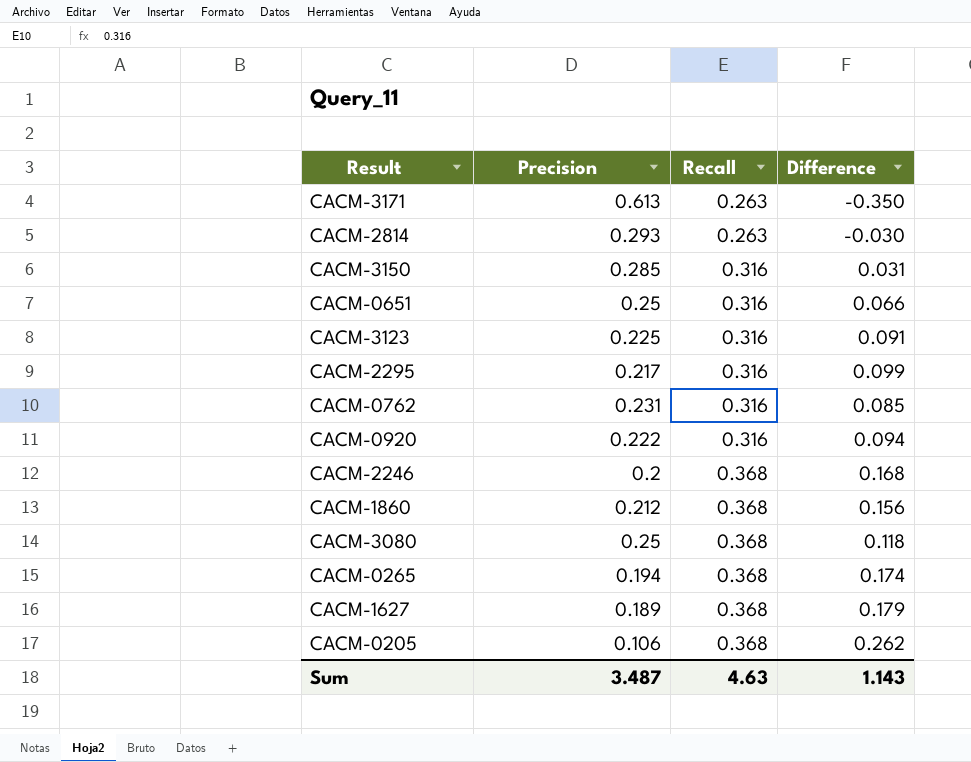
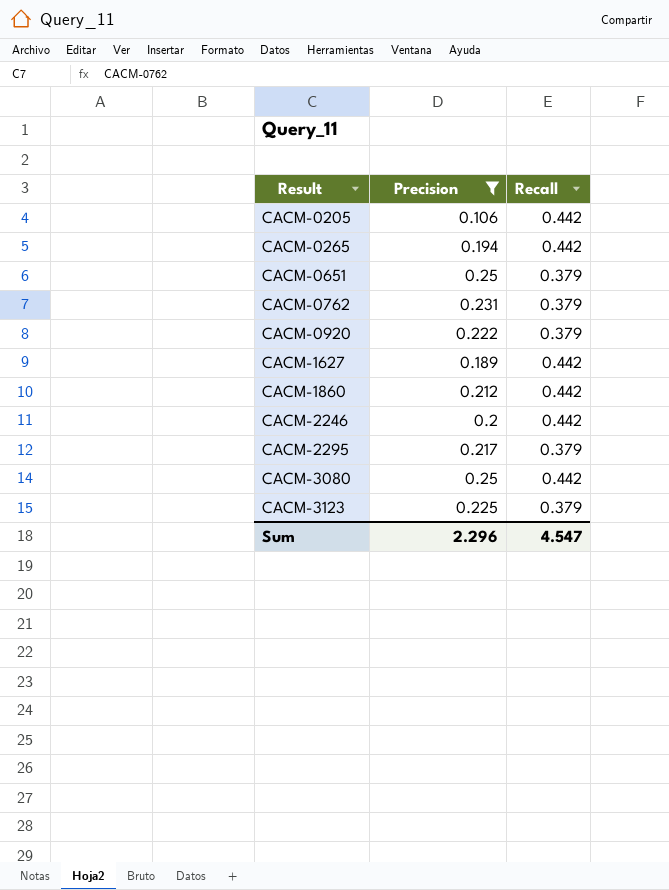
filter: none -> Precision <= 0.25
row order: Recall ascending -> Result ascending
column Difference | formula: [Recall] - [Precision] -> none
CACM-0205 | Recall: 0.368 -> 0.442
CACM-0265 | Recall: 0.368 -> 0.442
CACM-0651 | Recall: 0.316 -> 0.379
CACM-0762 | Recall: 0.316 -> 0.379
CACM-0920 | Recall: 0.316 -> 0.379
CACM-1627 | Recall: 0.368 -> 0.442
CACM-1860 | Recall: 0.368 -> 0.442
CACM-2246 | Recall: 0.368 -> 0.442
CACM-2295 | Recall: 0.316 -> 0.379
CACM-3080 | Recall: 0.368 -> 0.442
CACM-3123 | Recall: 0.316 -> 0.379
Sum | Precision: 3.487 -> 2.296
Sum | Recall: 4.63 -> 4.547

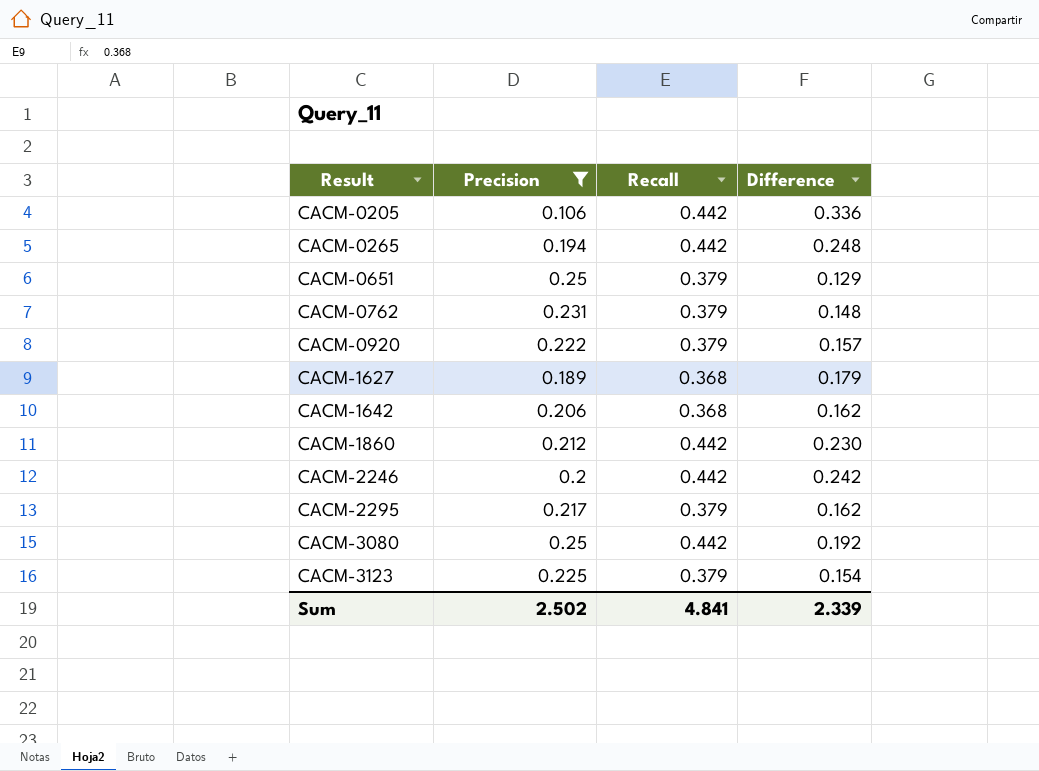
column Difference | formula: none -> [Recall] - [Precision]
CACM-1627 | Recall: 0.442 -> 0.368
row CACM-1642: none -> 0.206 | 0.368 | 0.162
Sum | Precision: 2.296 -> 2.502
Sum | Recall: 4.547 -> 4.841

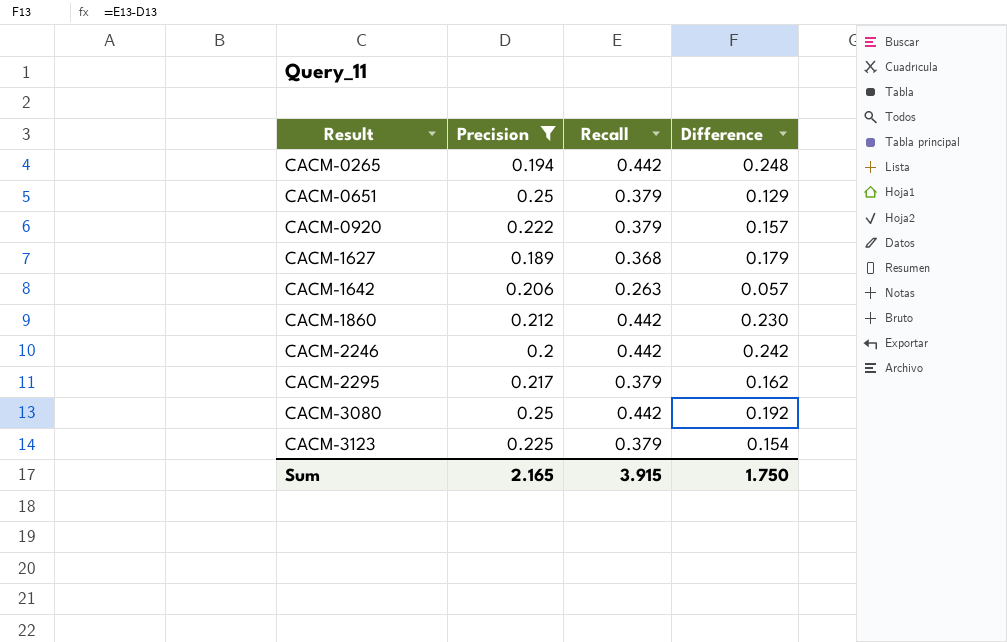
row CACM-0205: 0.106 | 0.442 | 0.336 -> none
row CACM-0762: 0.231 | 0.379 | 0.148 -> none
CACM-1642 | Recall: 0.368 -> 0.263
CACM-1642 | Difference: 0.162 -> 0.057
Sum | Precision: 2.502 -> 2.165
Sum | Recall: 4.841 -> 3.915
Sum | Difference: 2.339 -> 1.750

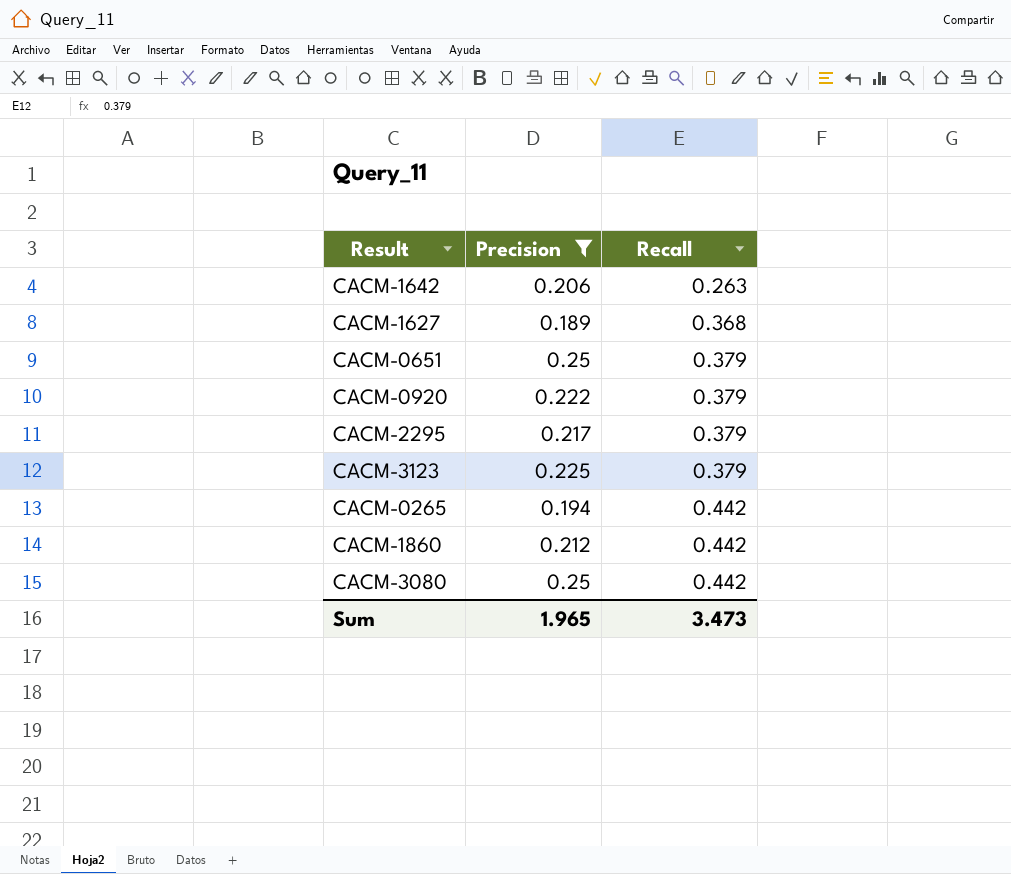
row order: Result ascending -> Recall ascending
column Difference | formula: [Recall] - [Precision] -> none
row CACM-2246: 0.2 | 0.442 | 0.242 -> none
Sum | Precision: 2.165 -> 1.965
Sum | Recall: 3.915 -> 3.473

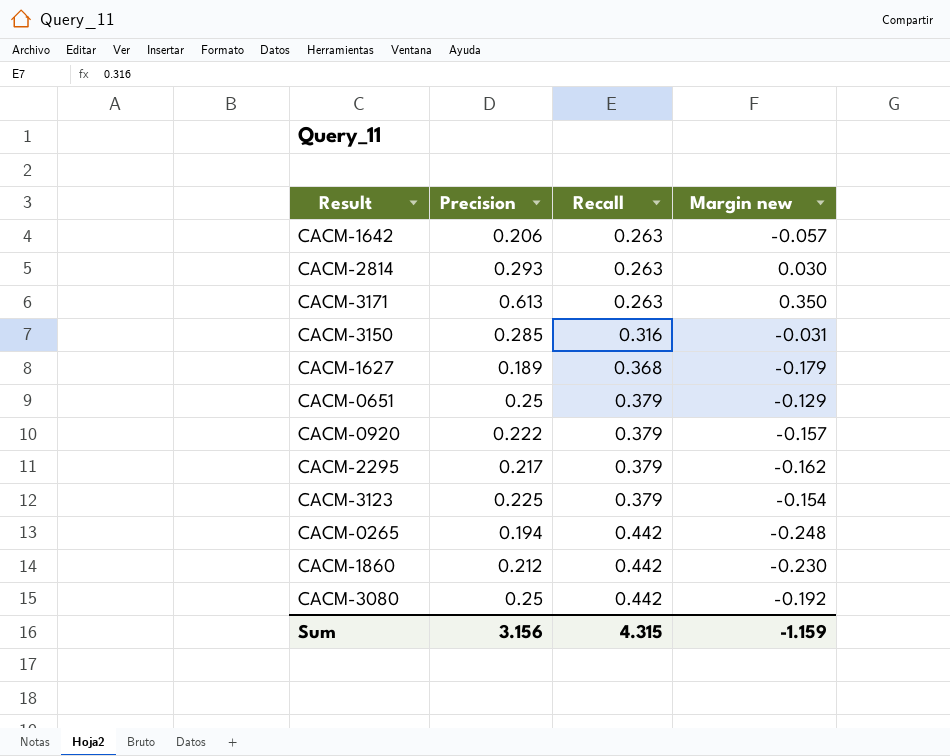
filter: Precision <= 0.25 -> none
column Margin new | formula: none -> [Precision] - [Recall]
Sum | Precision: 1.965 -> 3.156
Sum | Recall: 3.473 -> 4.315

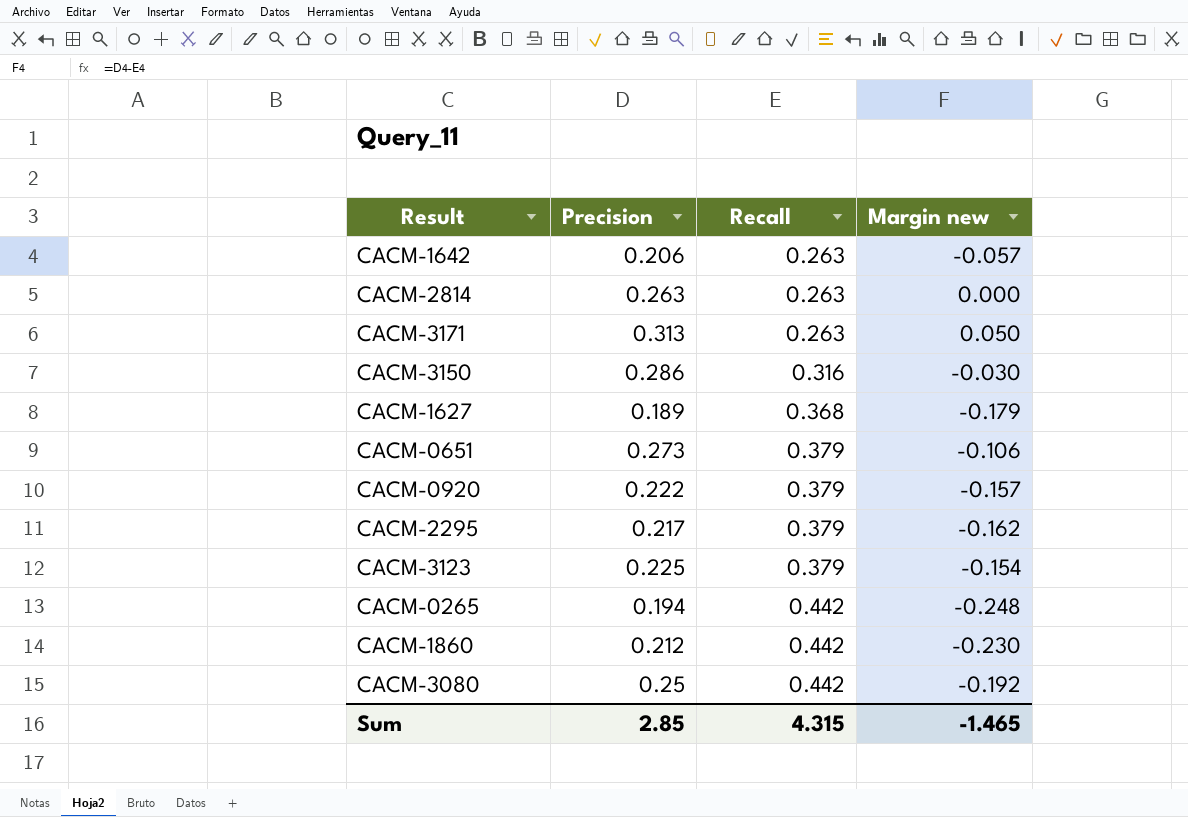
CACM-2814 | Precision: 0.293 -> 0.263
CACM-2814 | Margin new: 0.030 -> 0.000
CACM-3171 | Precision: 0.613 -> 0.313
CACM-3171 | Margin new: 0.350 -> 0.050
CACM-3150 | Precision: 0.285 -> 0.286
CACM-3150 | Margin new: -0.031 -> -0.030
CACM-0651 | Precision: 0.25 -> 0.273
CACM-0651 | Margin new: -0.129 -> -0.106
Sum | Precision: 3.156 -> 2.85
Sum | Margin new: -1.159 -> -1.465

